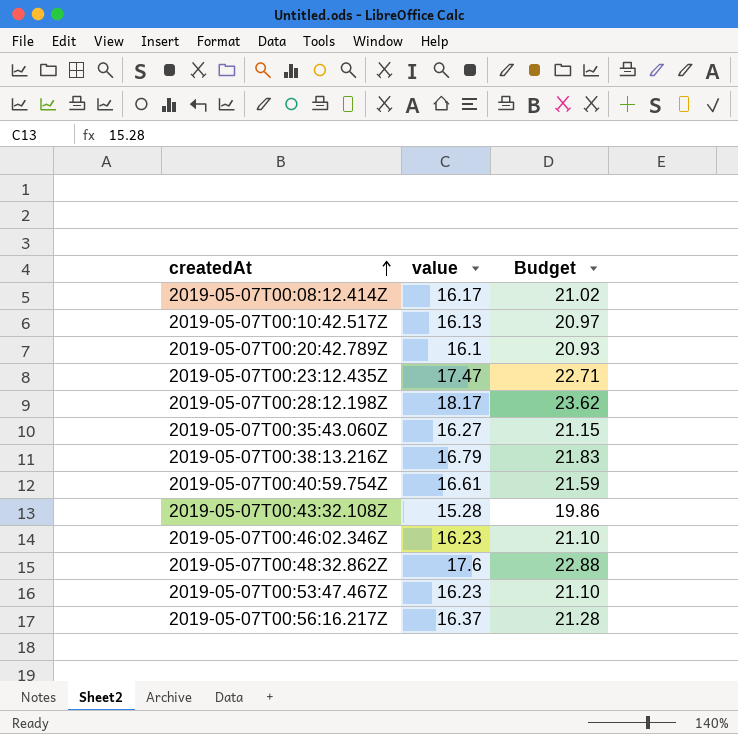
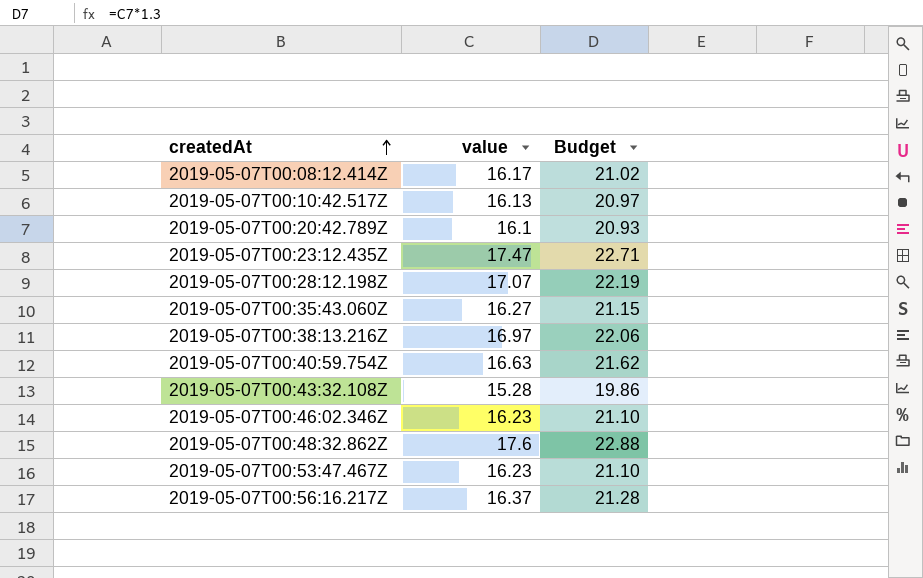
2019-05-07T00:28:12.198Z | value: 18.17 -> 17.07
2019-05-07T00:28:12.198Z | Budget: 23.62 -> 22.19
2019-05-07T00:38:13.216Z | value: 16.79 -> 16.97
2019-05-07T00:38:13.216Z | Budget: 21.83 -> 22.06
2019-05-07T00:40:59.754Z | value: 16.61 -> 16.63
2019-05-07T00:40:59.754Z | Budget: 21.59 -> 21.62

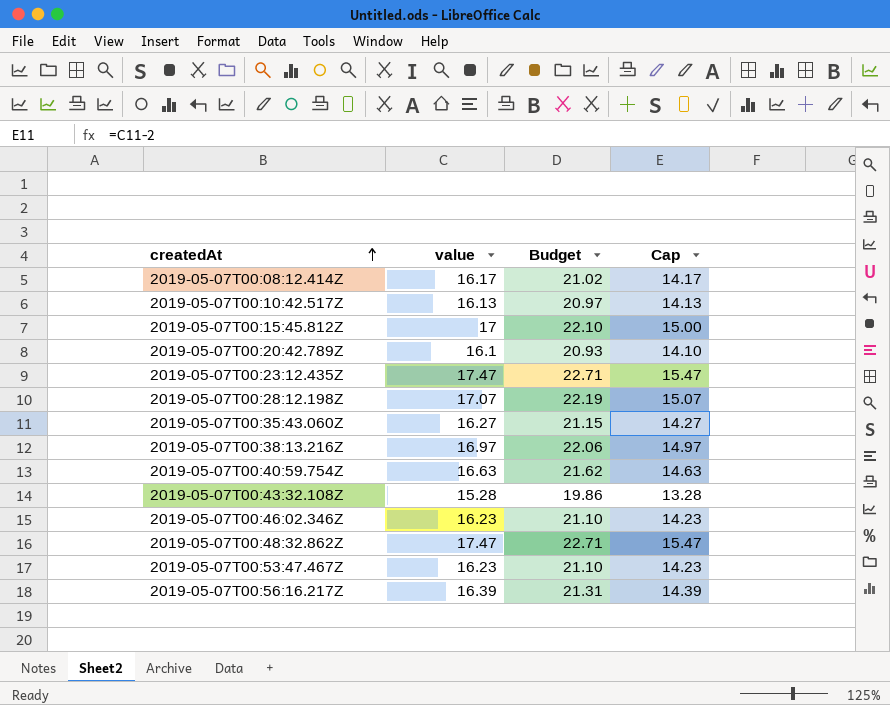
column Cap | formula: none -> [value] - 2
row 2019-05-07T00:15:45.812Z: none -> 17 | 22.10 | 15.00
2019-05-07T00:48:32.862Z | value: 17.6 -> 17.47
2019-05-07T00:48:32.862Z | Budget: 22.88 -> 22.71
2019-05-07T00:56:16.217Z | value: 16.37 -> 16.39
2019-05-07T00:56:16.217Z | Budget: 21.28 -> 21.31

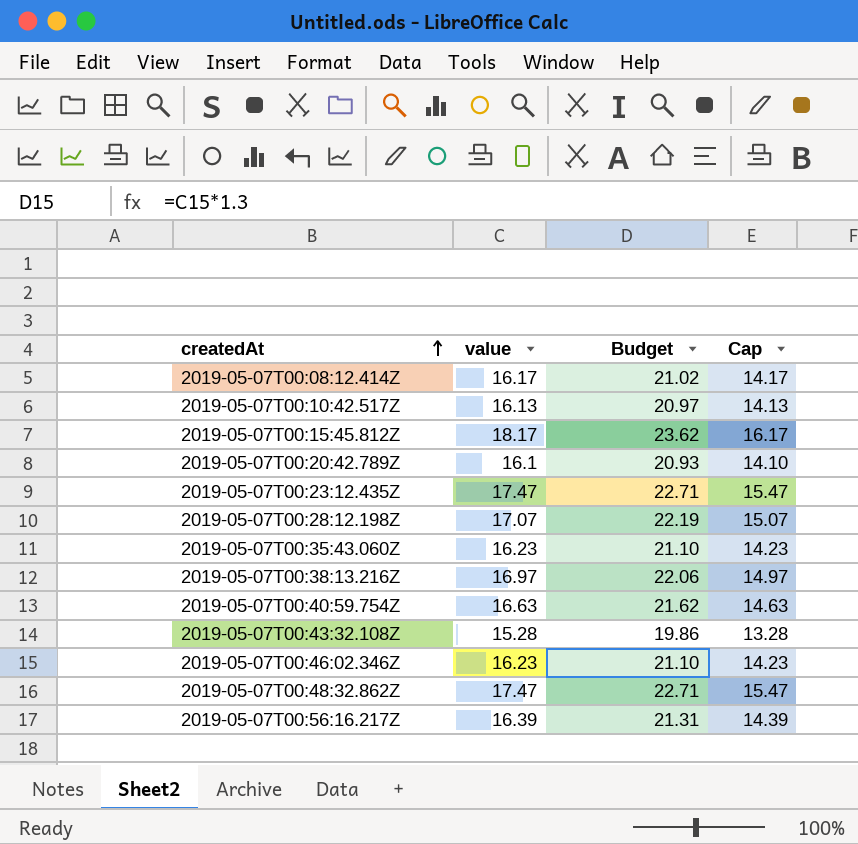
row 2019-05-07T00:53:47.467Z: 16.23 | 21.10 | 14.23 -> none
2019-05-07T00:15:45.812Z | value: 17 -> 18.17
2019-05-07T00:15:45.812Z | Budget: 22.10 -> 23.62
2019-05-07T00:15:45.812Z | Cap: 15.00 -> 16.17
2019-05-07T00:35:43.060Z | value: 16.27 -> 16.23
2019-05-07T00:35:43.060Z | Budget: 21.15 -> 21.10
2019-05-07T00:35:43.060Z | Cap: 14.27 -> 14.23

